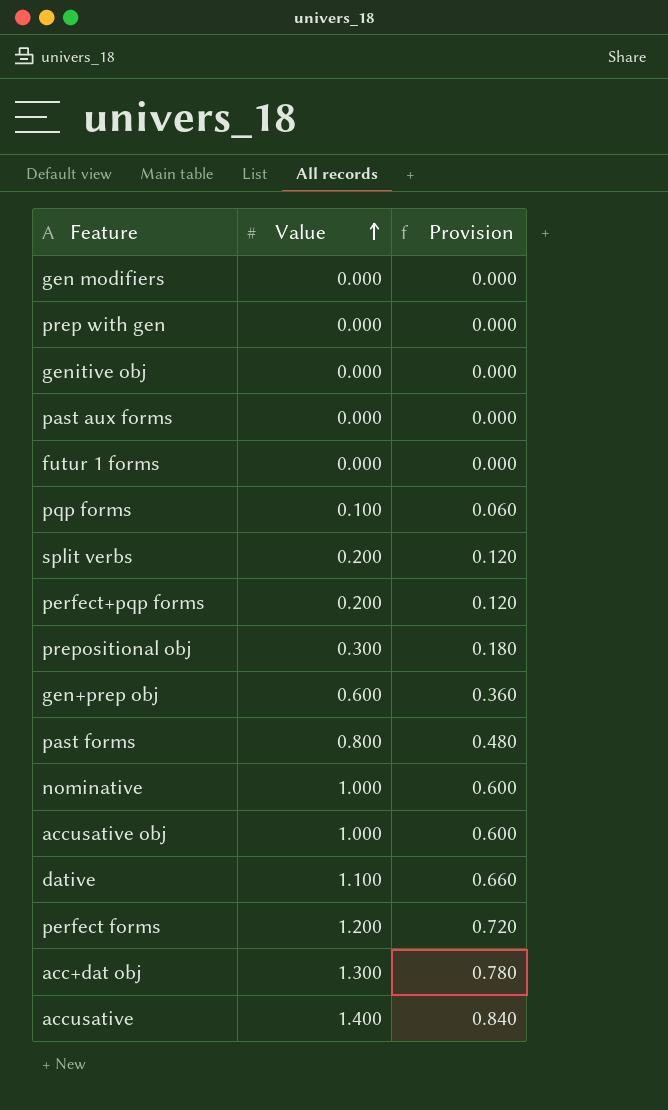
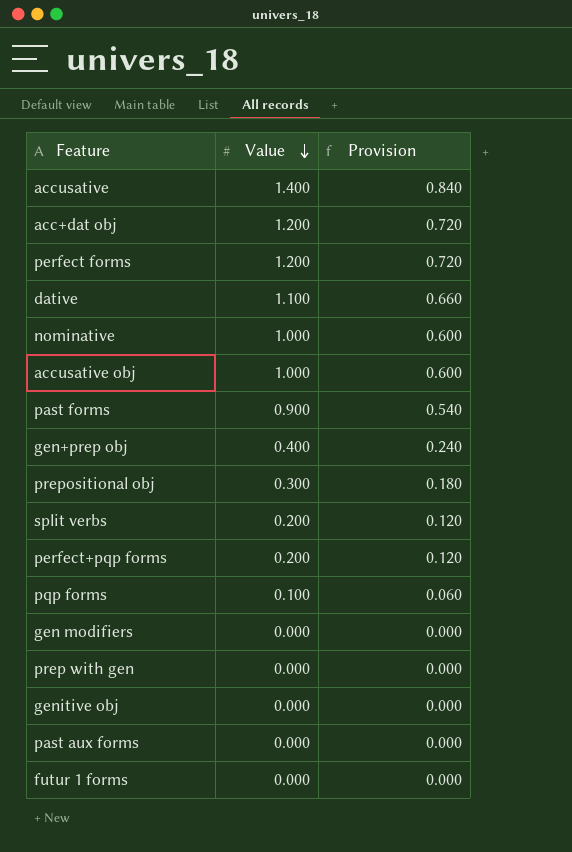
row order: Value ascending -> Value descending
acc+dat obj | Value: 1.300 -> 1.200
acc+dat obj | Provision: 0.780 -> 0.720
past forms | Value: 0.800 -> 0.900
past forms | Provision: 0.480 -> 0.540
gen+prep obj | Value: 0.600 -> 0.400
gen+prep obj | Provision: 0.360 -> 0.240

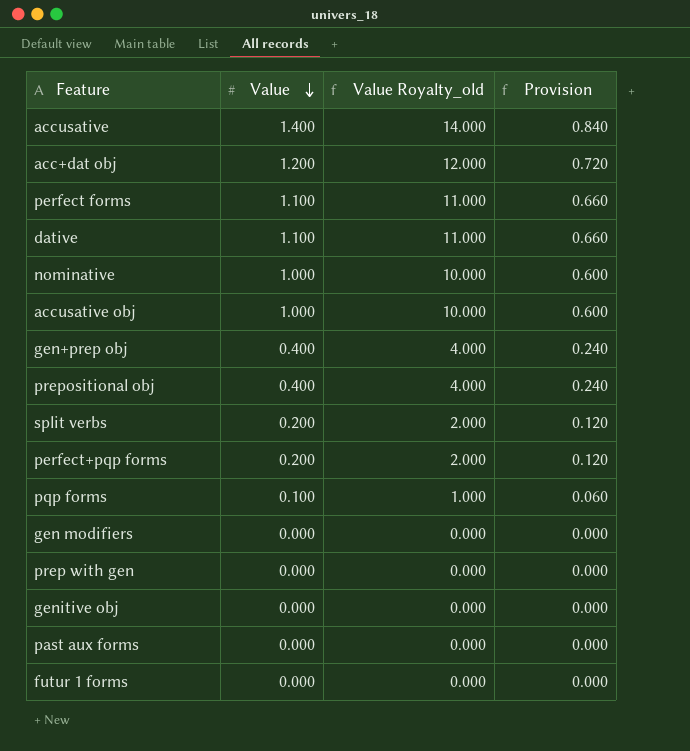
column Value Royalty_old | formula: none -> [Value] * 10
row past forms: 0.900 | 0.540 -> none
perfect forms | Value: 1.200 -> 1.100
perfect forms | Provision: 0.720 -> 0.660
prepositional obj | Value: 0.300 -> 0.400
prepositional obj | Provision: 0.180 -> 0.240

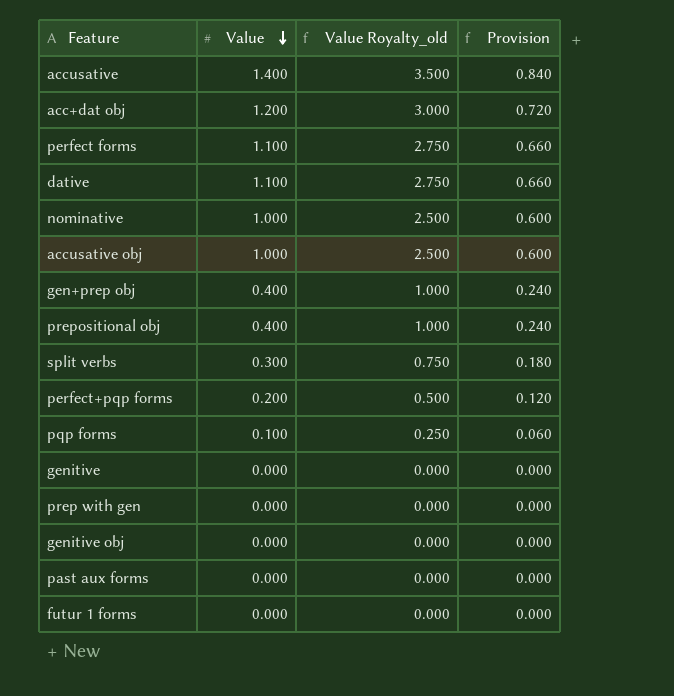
column Value Royalty_old | formula: [Value] * 10 -> [Value] * 2.5
row gen modifiers: 0.000 | 0.000 | 0.000 -> none
split verbs | Value: 0.200 -> 0.300
split verbs | Provision: 0.120 -> 0.180
row genitive: none -> 0.000 | 0.000 | 0.000

